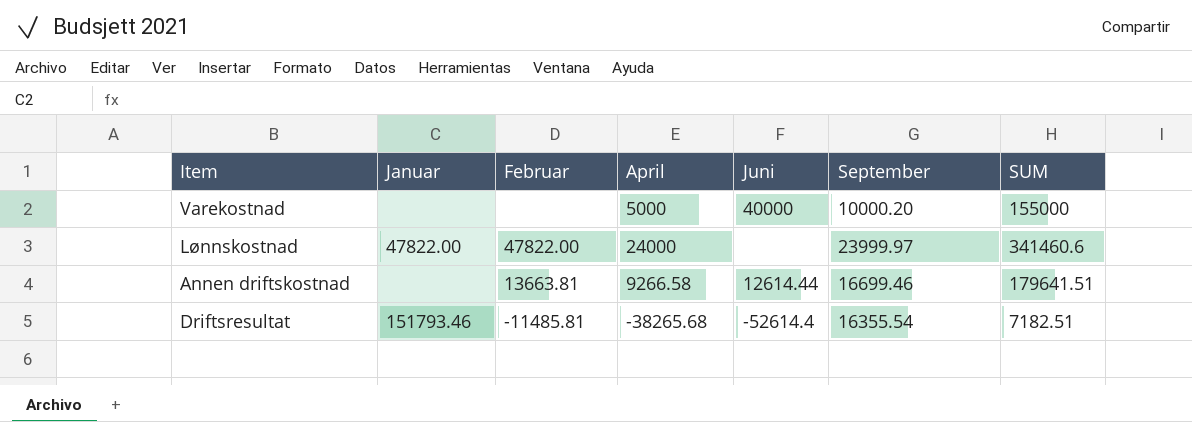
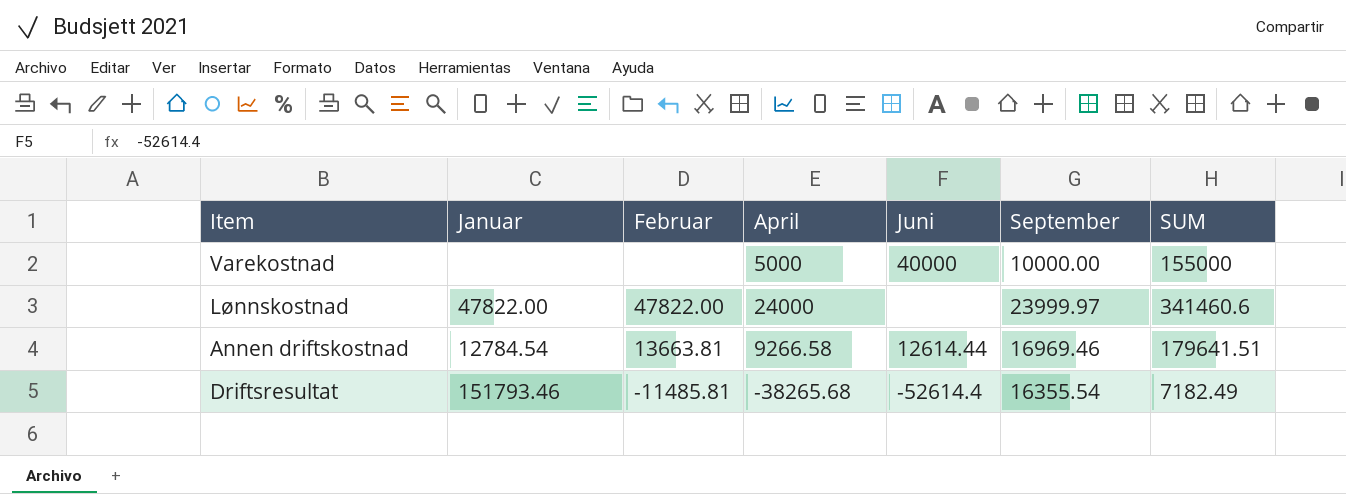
Varekostnad | September: 10000.20 -> 10000.00
Annen driftskostnad | Januar: none -> 12784.54
Annen driftskostnad | September: 16699.46 -> 16969.46
Driftsresultat | SUM: 7182.51 -> 7182.49

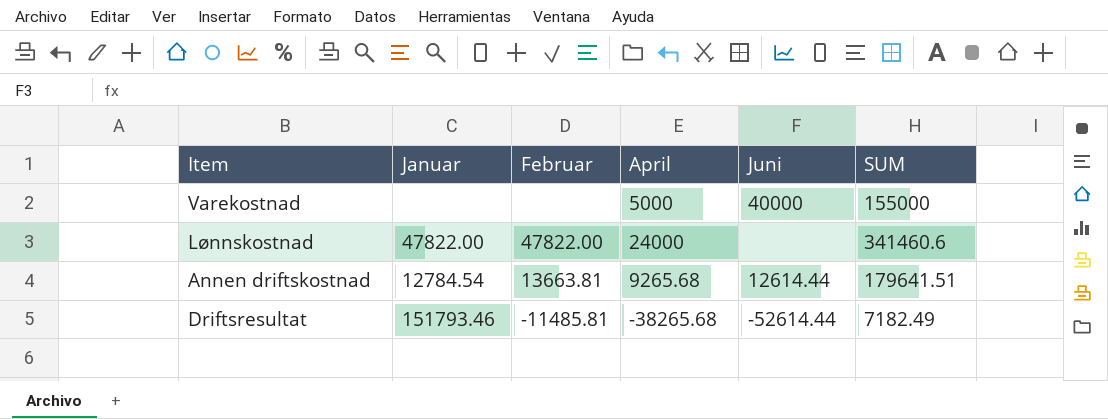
column September | position: 6 -> none
Annen driftskostnad | April: 9266.58 -> 9265.68
Driftsresultat | Juni: -52614.4 -> -52614.44

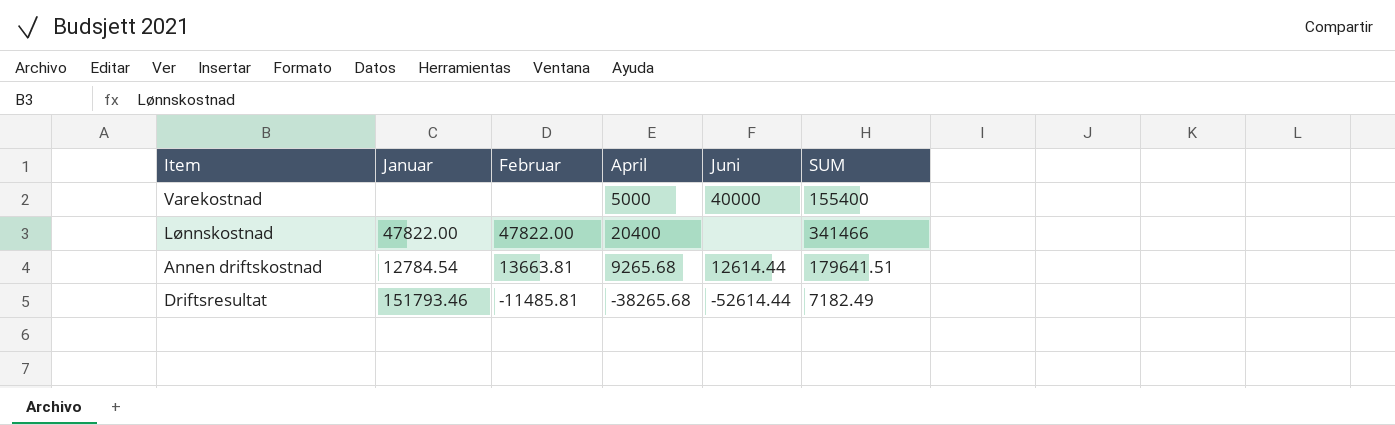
Varekostnad | SUM: 155000 -> 155400
Lønnskostnad | April: 24000 -> 20400
Lønnskostnad | SUM: 341460.6 -> 341466

